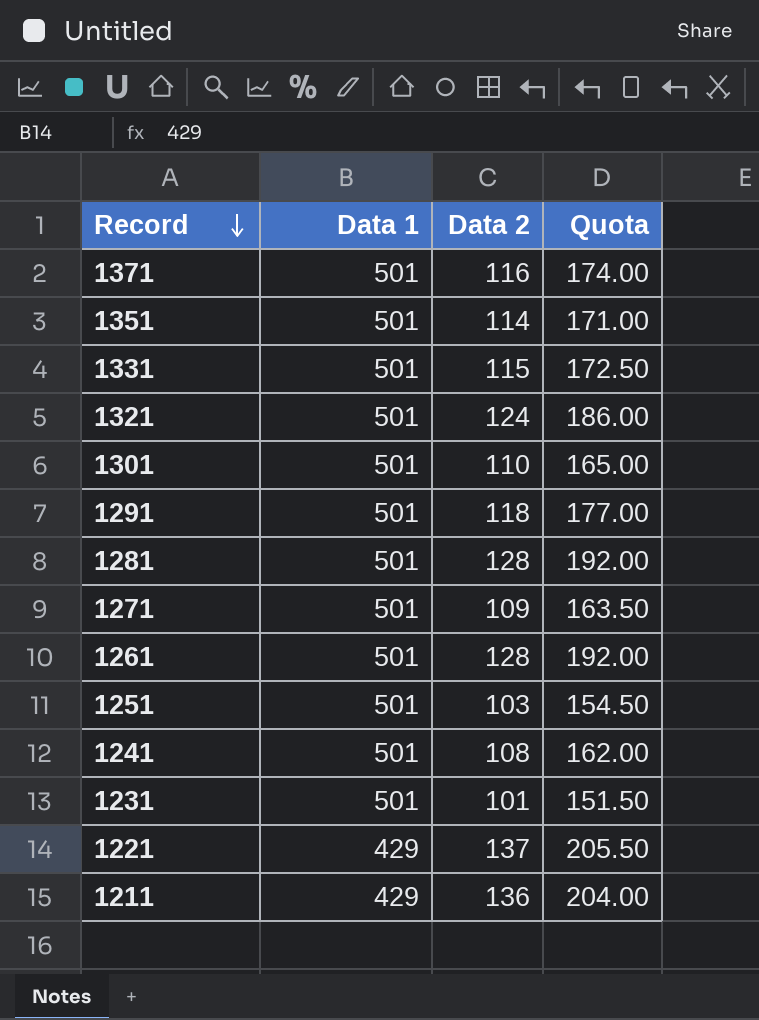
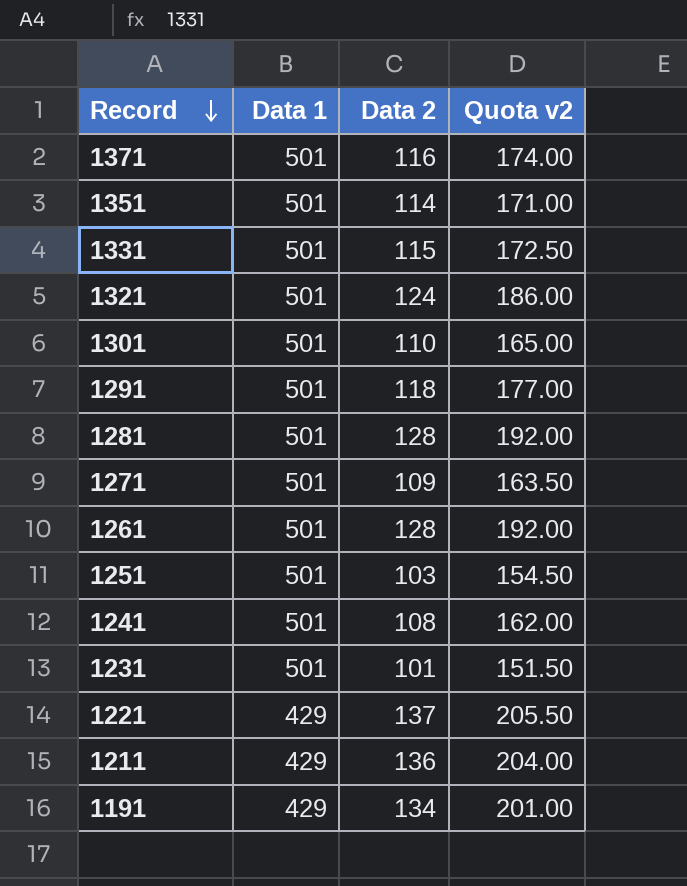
column name: Quota -> Quota v2
row 1191: none -> 429 | 134 | 201.00

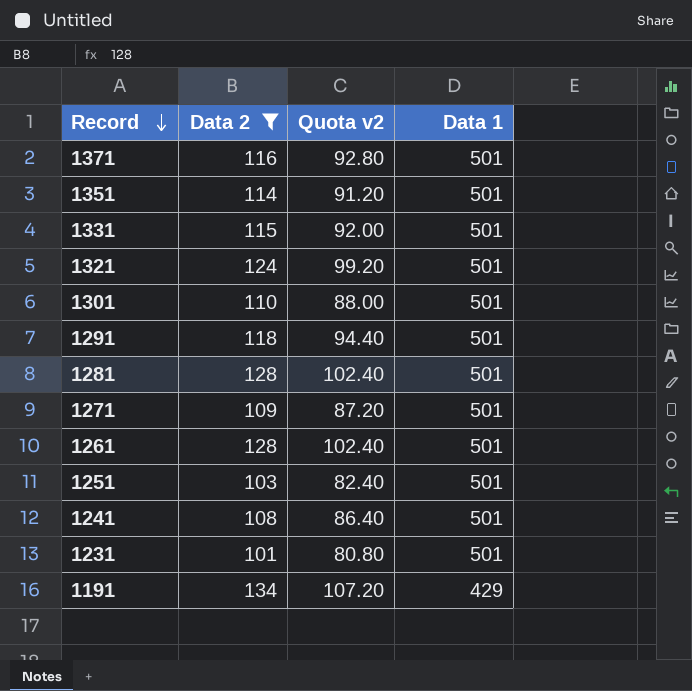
filter: none -> Data 2 <= 134
column Quota v2 | formula: [Data 2] * 1.5 -> [Data 2] * 0.8
column Data 1 | position: 2 -> 4

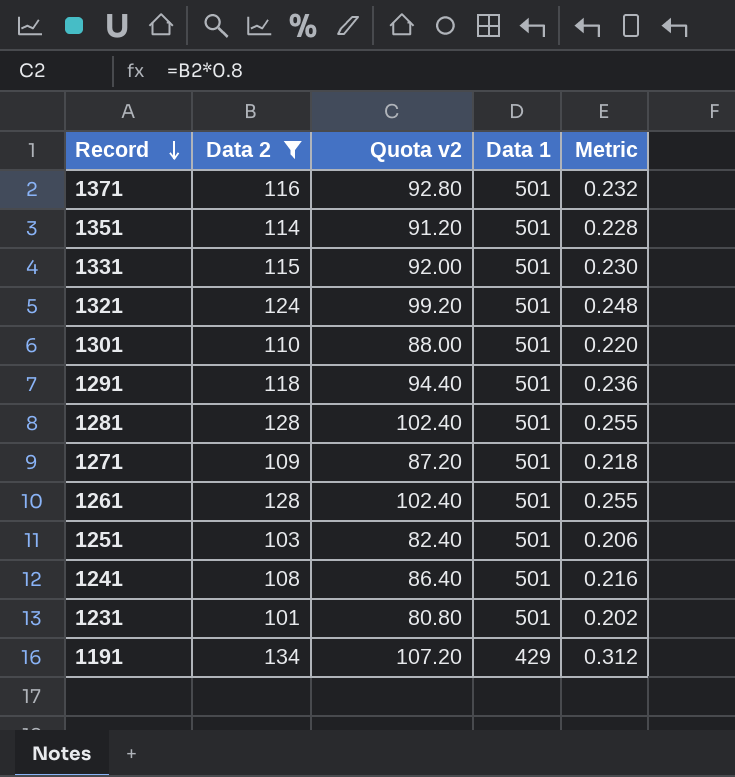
column Metric | formula: none -> [Data 2] / [Data 1]

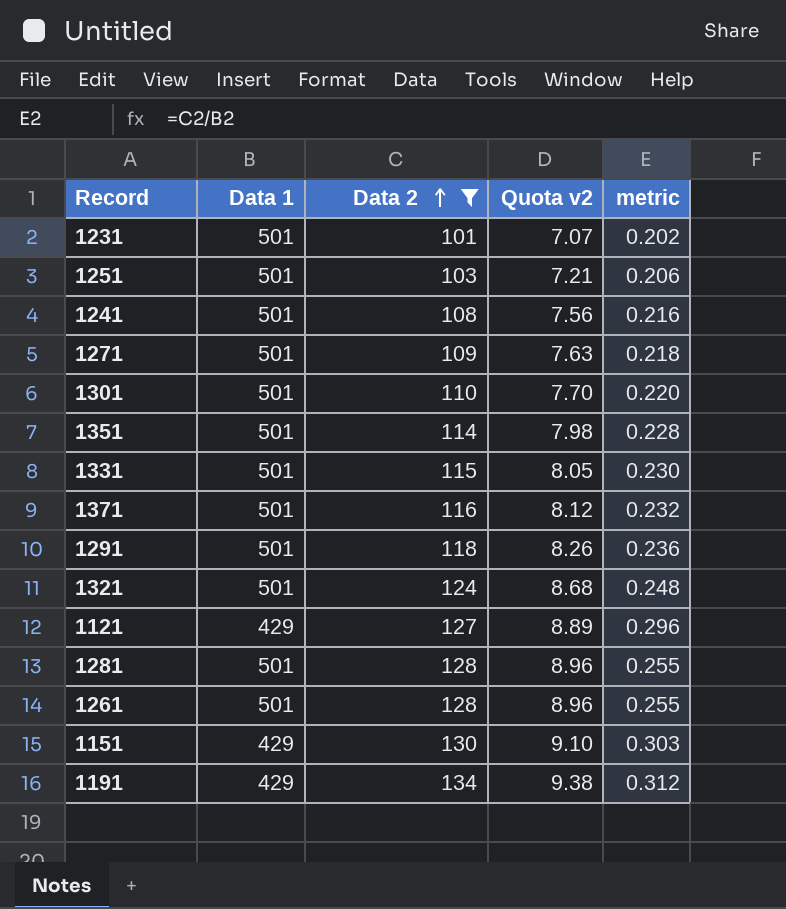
row order: Record descending -> Data 2 ascending
column Data 1 | position: 4 -> 2
column Quota v2 | formula: [Data 2] * 0.8 -> [Data 2] * 0.07
column name: Metric -> metric
row 1121: none -> 429 | 127 | 8.89 | 0.296
row 1151: none -> 429 | 130 | 9.10 | 0.303

